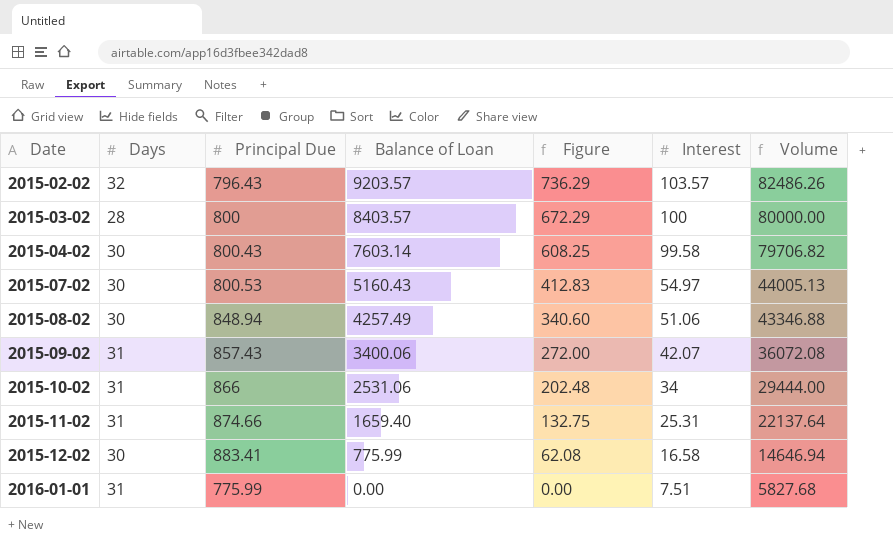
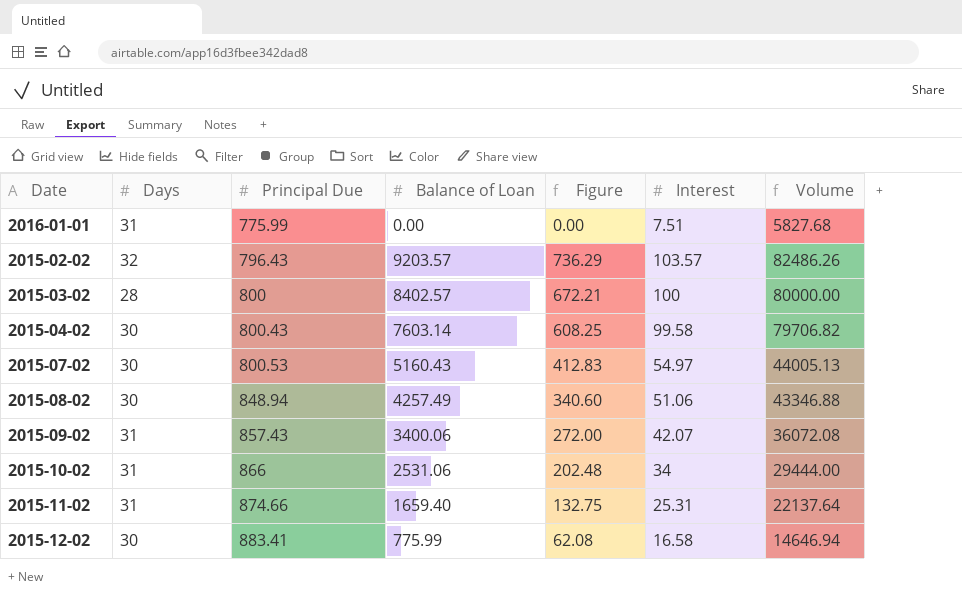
row order: Date ascending -> Principal Due ascending
2015-03-02 | Balance of Loan: 8403.57 -> 8402.57
2015-03-02 | Figure: 672.29 -> 672.21

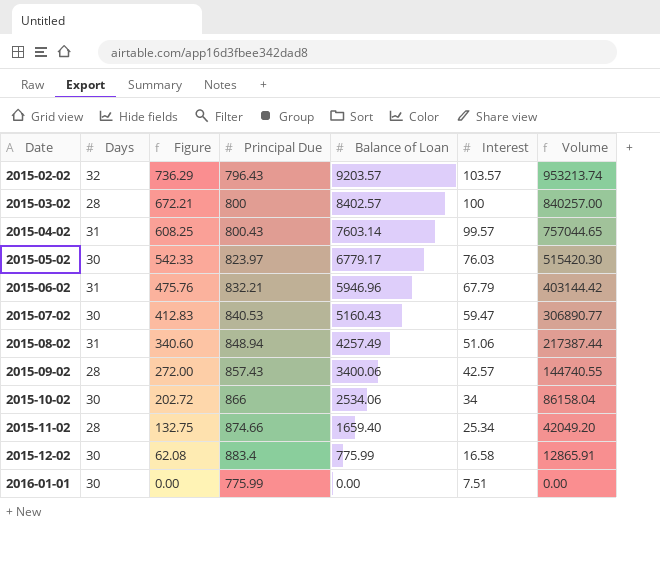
row order: Principal Due ascending -> Date ascending
column Figure | position: 5 -> 3
column Volume | formula: [Principal Due] * [Interest] -> [Balance of Loan] * [Interest]
2015-04-02 | Days: 30 -> 31
2015-04-02 | Interest: 99.58 -> 99.57
row 2015-05-02: none -> 30 | 542.33 | 823.97 | 6779.17 | 76.03 | 515420.30
row 2015-06-02: none -> 31 | 475.76 | 832.21 | 5946.96 | 67.79 | 403144.42
2015-07-02 | Principal Due: 800.53 -> 840.53
2015-07-02 | Interest: 54.97 -> 59.47
2015-08-02 | Days: 30 -> 31
2015-09-02 | Days: 31 -> 28
2015-09-02 | Interest: 42.07 -> 42.57
2015-10-02 | Days: 31 -> 30
2015-10-02 | Figure: 202.48 -> 202.72
2015-10-02 | Balance of Loan: 2531.06 -> 2534.06
2015-11-02 | Days: 31 -> 28
2015-11-02 | Interest: 25.31 -> 25.34
2015-12-02 | Principal Due: 883.41 -> 883.4
2016-01-01 | Days: 31 -> 30

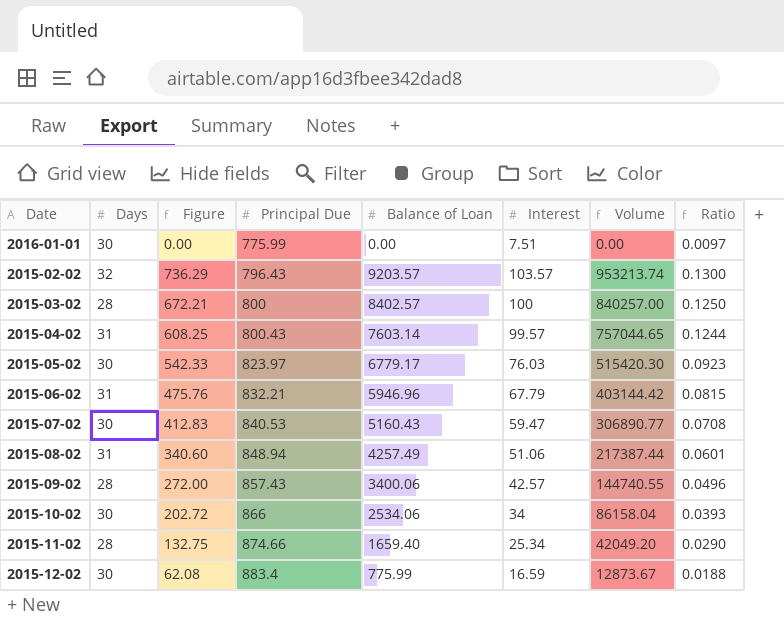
row order: Date ascending -> Principal Due ascending
column Ratio | formula: none -> [Interest] / [Principal Due]
2015-12-02 | Interest: 16.58 -> 16.59
2015-12-02 | Volume: 12865.91 -> 12873.67

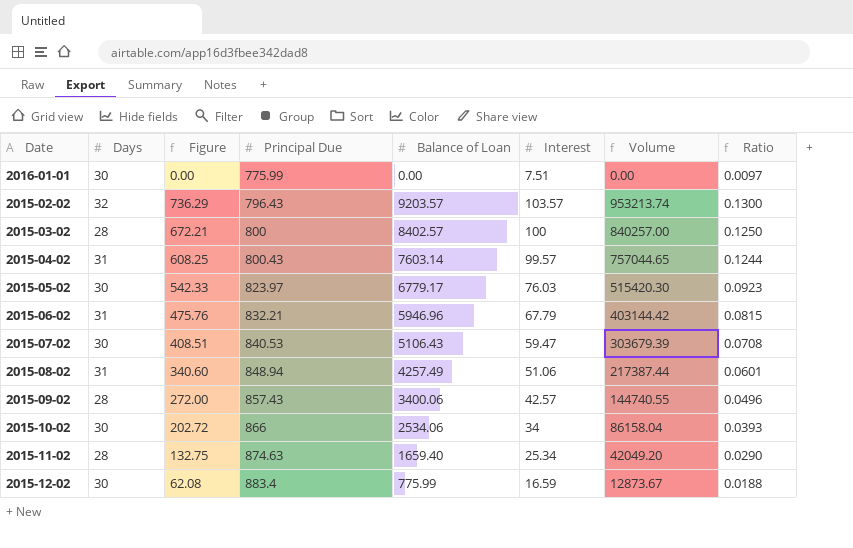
2015-07-02 | Figure: 412.83 -> 408.51
2015-07-02 | Balance of Loan: 5160.43 -> 5106.43
2015-07-02 | Volume: 306890.77 -> 303679.39
2015-11-02 | Principal Due: 874.66 -> 874.63

